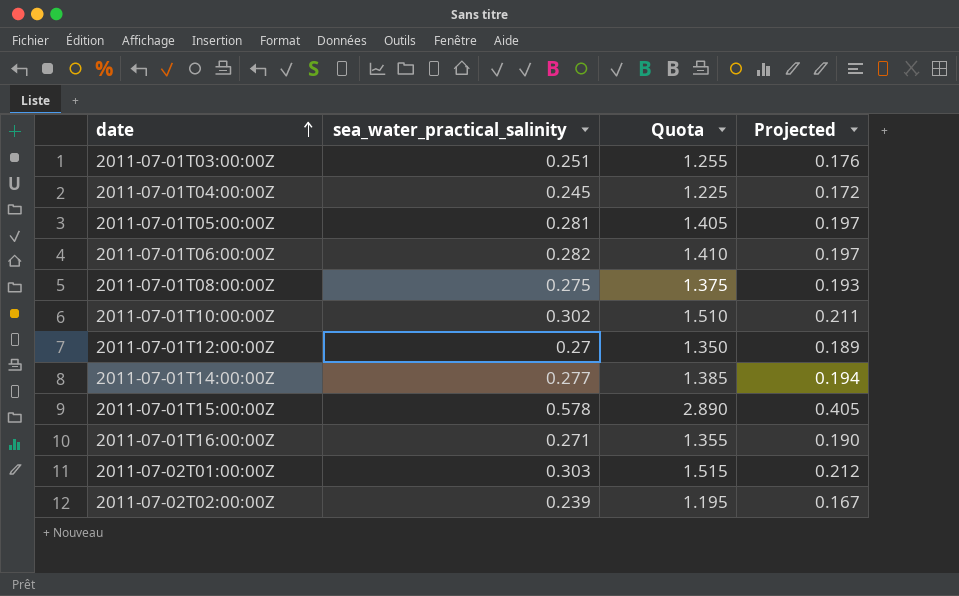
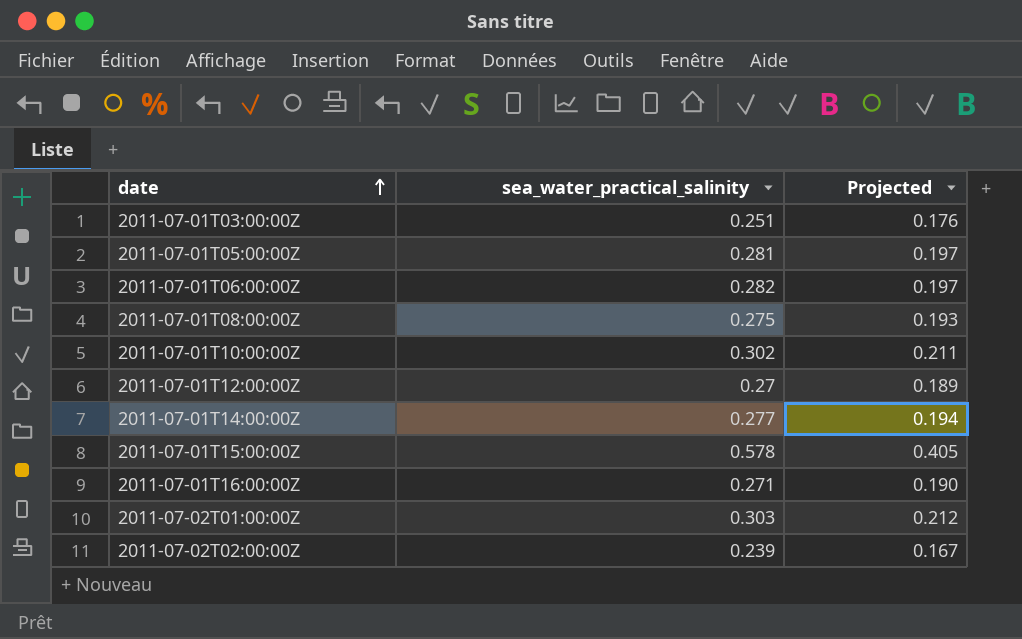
column Quota | formula: [sea_water_practical_salinity] * 5 -> none
row 2011-07-01T04:00:00Z: 0.245 | 1.225 | 0.172 -> none

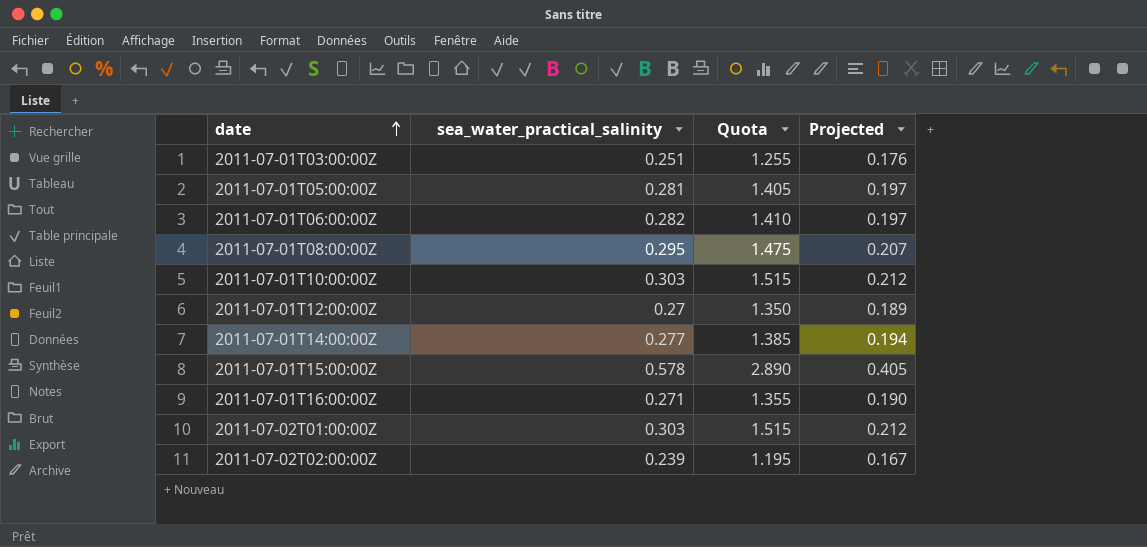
column Quota | formula: none -> [sea_water_practical_salinity] * 5
2011-07-01T08:00:00Z | sea_water_practical_salinity: 0.275 -> 0.295
2011-07-01T08:00:00Z | Projected: 0.193 -> 0.207
2011-07-01T10:00:00Z | sea_water_practical_salinity: 0.302 -> 0.303
2011-07-01T10:00:00Z | Projected: 0.211 -> 0.212

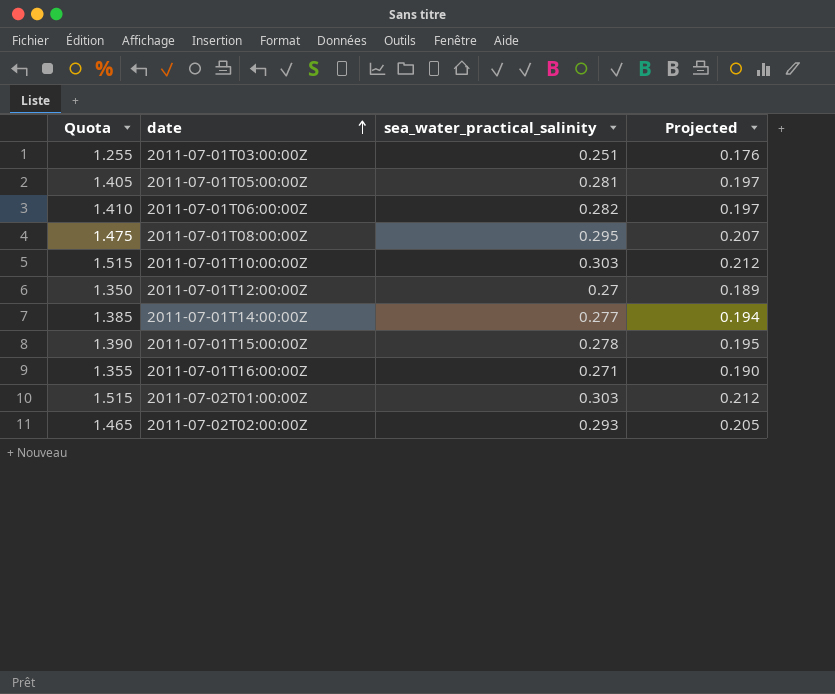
column Quota | position: 3 -> 1
2011-07-01T15:00:00Z | Quota: 2.890 -> 1.390
2011-07-01T15:00:00Z | sea_water_practical_salinity: 0.578 -> 0.278
2011-07-01T15:00:00Z | Projected: 0.405 -> 0.195
2011-07-02T02:00:00Z | Quota: 1.195 -> 1.465
2011-07-02T02:00:00Z | sea_water_practical_salinity: 0.239 -> 0.293
2011-07-02T02:00:00Z | Projected: 0.167 -> 0.205

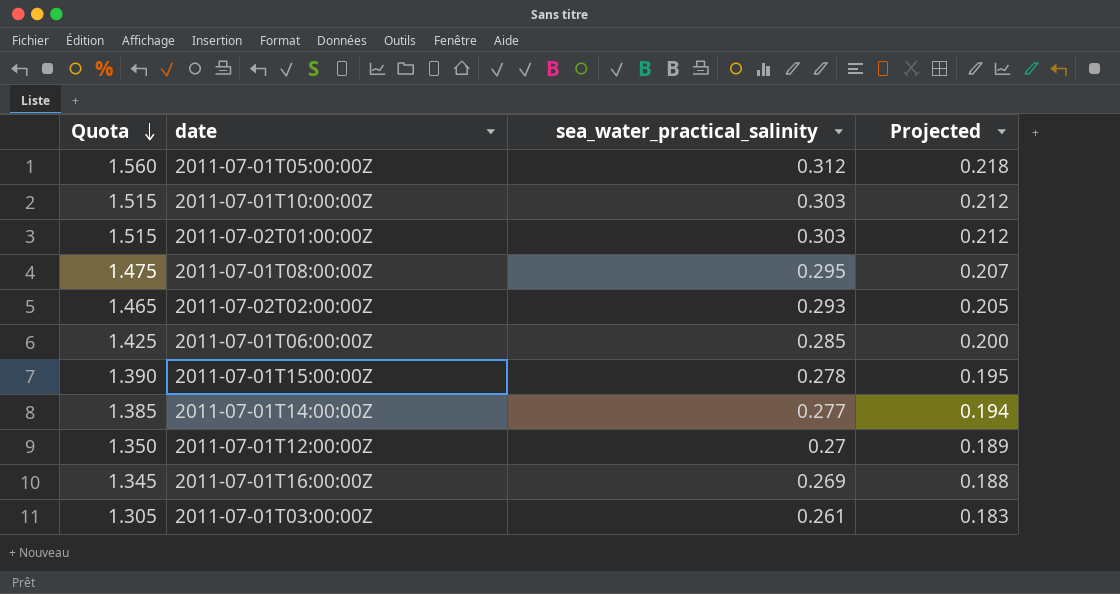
row order: date ascending -> Quota descending
2011-07-01T05:00:00Z | Quota: 1.405 -> 1.560
2011-07-01T05:00:00Z | sea_water_practical_salinity: 0.281 -> 0.312
2011-07-01T05:00:00Z | Projected: 0.197 -> 0.218
2011-07-01T06:00:00Z | Quota: 1.410 -> 1.425
2011-07-01T06:00:00Z | sea_water_practical_salinity: 0.282 -> 0.285
2011-07-01T06:00:00Z | Projected: 0.197 -> 0.200
2011-07-01T16:00:00Z | Quota: 1.355 -> 1.345
2011-07-01T16:00:00Z | sea_water_practical_salinity: 0.271 -> 0.269
2011-07-01T16:00:00Z | Projected: 0.190 -> 0.188
2011-07-01T03:00:00Z | Quota: 1.255 -> 1.305
2011-07-01T03:00:00Z | sea_water_practical_salinity: 0.251 -> 0.261
2011-07-01T03:00:00Z | Projected: 0.176 -> 0.183

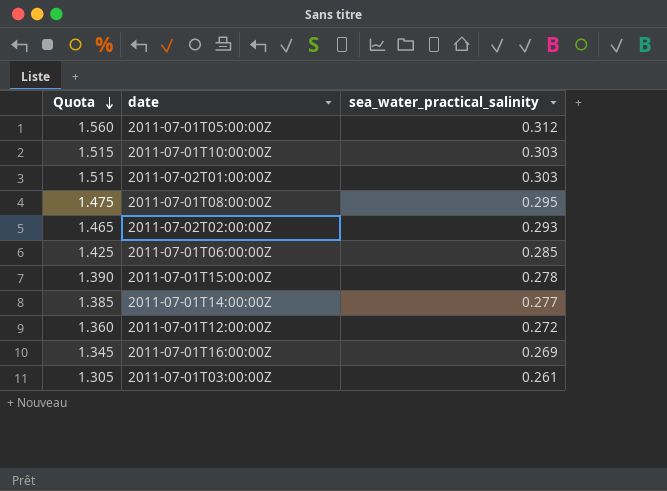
column Projected | formula: [sea_water_practical_salinity] * 0.7 -> none
2011-07-01T12:00:00Z | Quota: 1.350 -> 1.360
2011-07-01T12:00:00Z | sea_water_practical_salinity: 0.27 -> 0.272

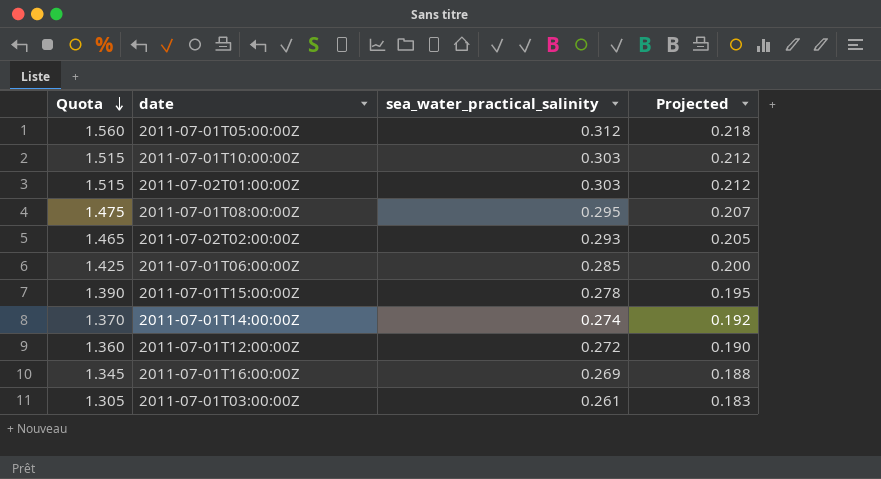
column Projected | formula: none -> [sea_water_practical_salinity] * 0.7
2011-07-01T14:00:00Z | Quota: 1.385 -> 1.370
2011-07-01T14:00:00Z | sea_water_practical_salinity: 0.277 -> 0.274

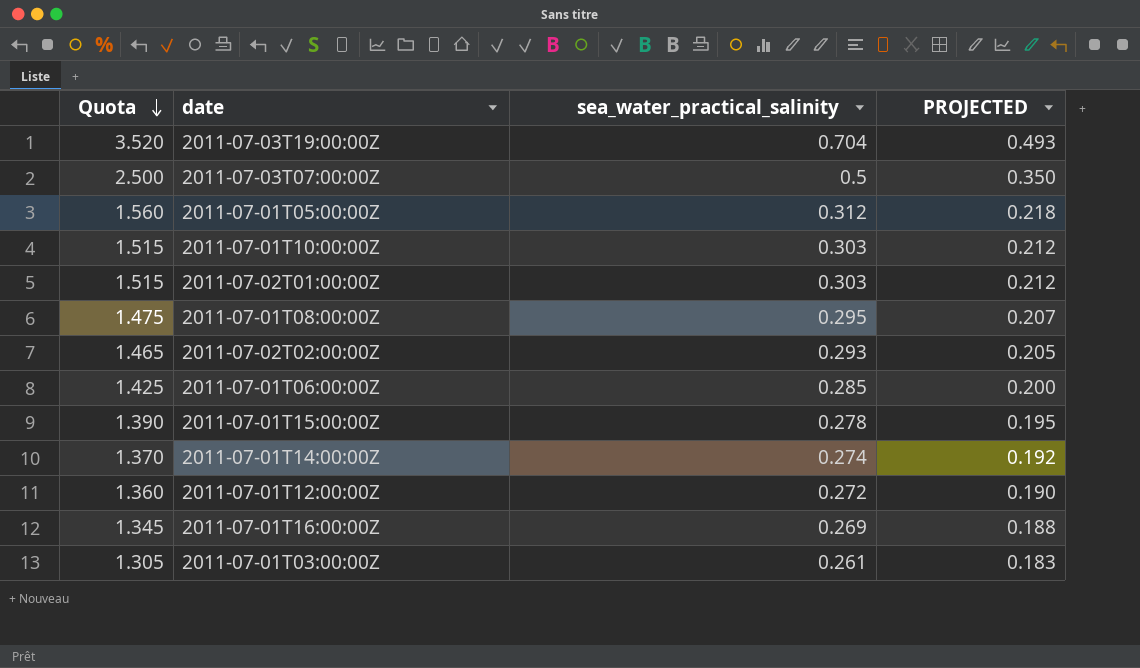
column name: Projected -> PROJECTED
row 2011-07-03T19:00:00Z: none -> 3.520 | 0.704 | 0.493
row 2011-07-03T07:00:00Z: none -> 2.500 | 0.5 | 0.350

